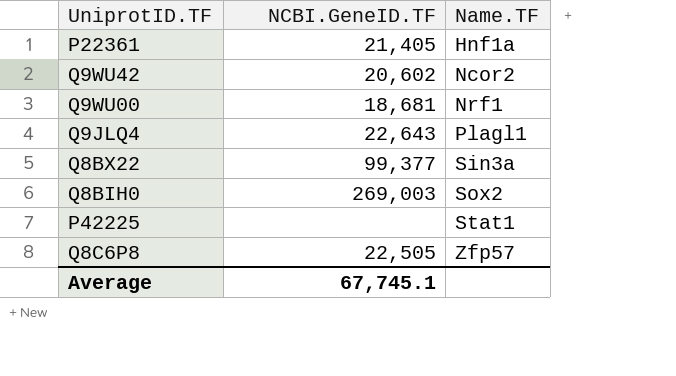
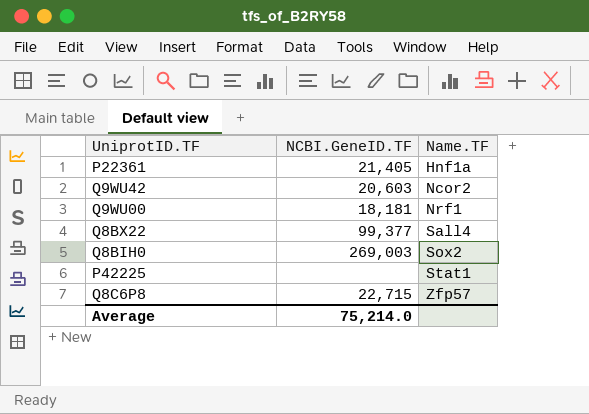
row Q9JLQ4: 22,643 | Plagl1 -> none
Q9WU42 | NCBI.GeneID.TF: 20,602 -> 20,603
Q9WU00 | NCBI.GeneID.TF: 18,681 -> 18,181
Q8BX22 | Name.TF: Sin3a -> Sall4
Q8C6P8 | NCBI.GeneID.TF: 22,505 -> 22,715
Average | NCBI.GeneID.TF: 67,745.1 -> 75,214.0

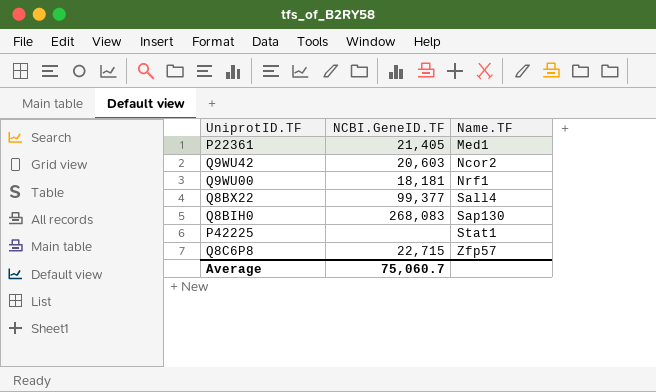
P22361 | Name.TF: Hnf1a -> Med1
Q8BIH0 | NCBI.GeneID.TF: 269,003 -> 268,083
Q8BIH0 | Name.TF: Sox2 -> Sap130
Average | NCBI.GeneID.TF: 75,214.0 -> 75,060.7

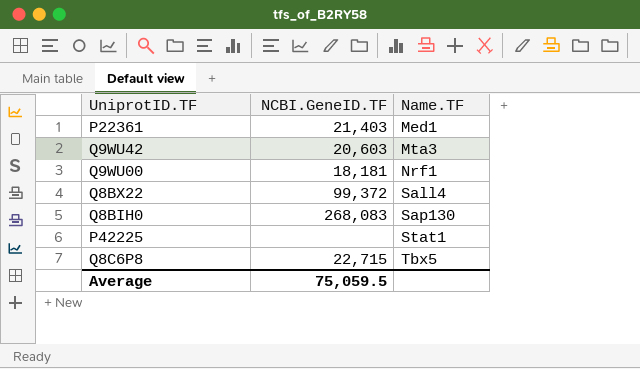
P22361 | NCBI.GeneID.TF: 21,405 -> 21,403
Q9WU42 | Name.TF: Ncor2 -> Mta3
Q8BX22 | NCBI.GeneID.TF: 99,377 -> 99,372
Q8C6P8 | Name.TF: Zfp57 -> Tbx5
Average | NCBI.GeneID.TF: 75,060.7 -> 75,059.5

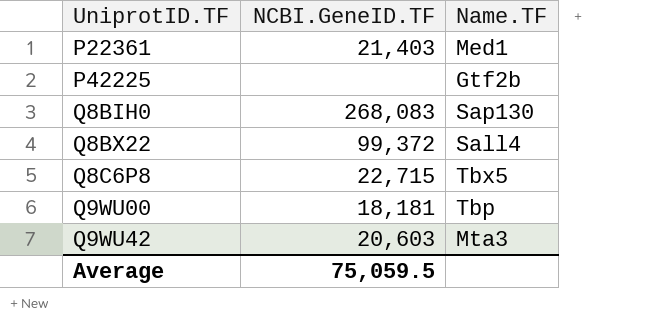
row order: Name.TF ascending -> UniprotID.TF ascending
P42225 | Name.TF: Stat1 -> Gtf2b
Q9WU00 | Name.TF: Nrf1 -> Tbp

